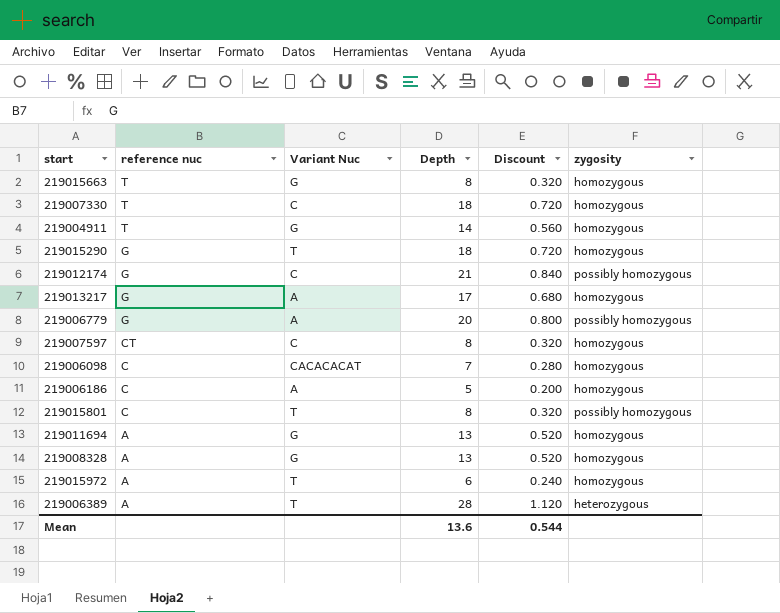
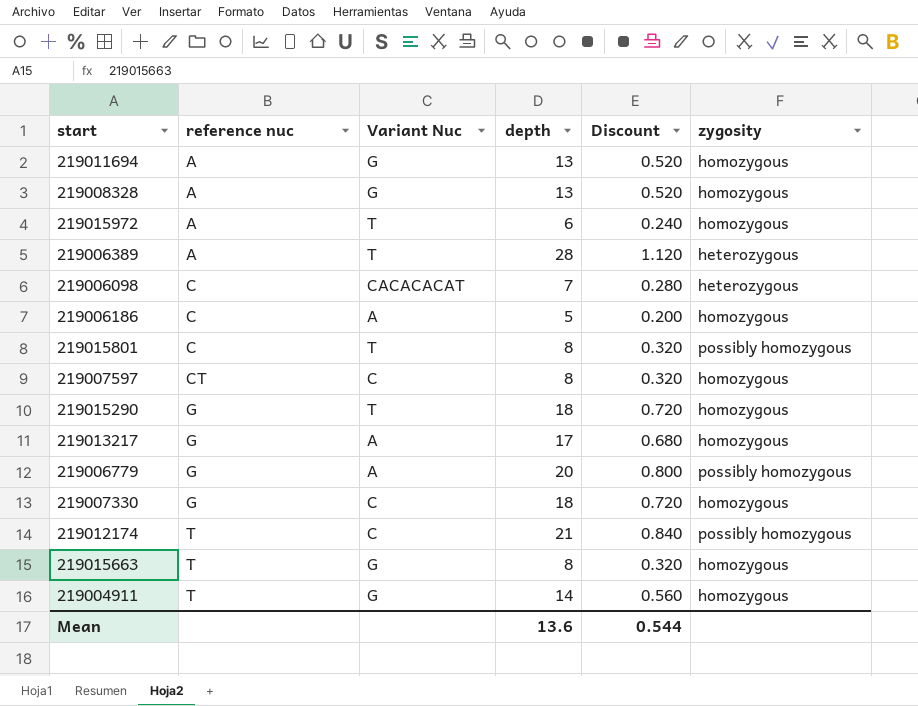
row order: reference nuc descending -> reference nuc ascending
column name: Depth -> depth
219006098 | zygosity: homozygous -> heterozygous
219007330 | reference nuc: T -> G
219012174 | reference nuc: G -> T

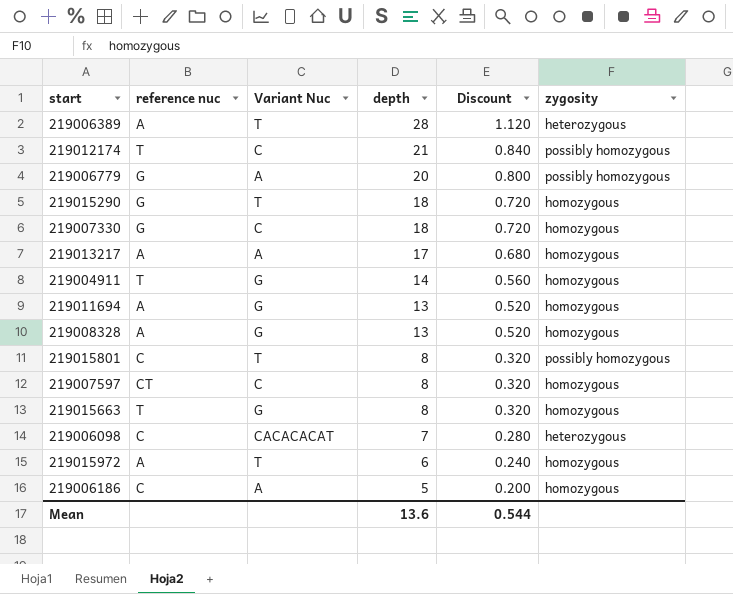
row order: reference nuc ascending -> depth descending
219013217 | reference nuc: G -> A

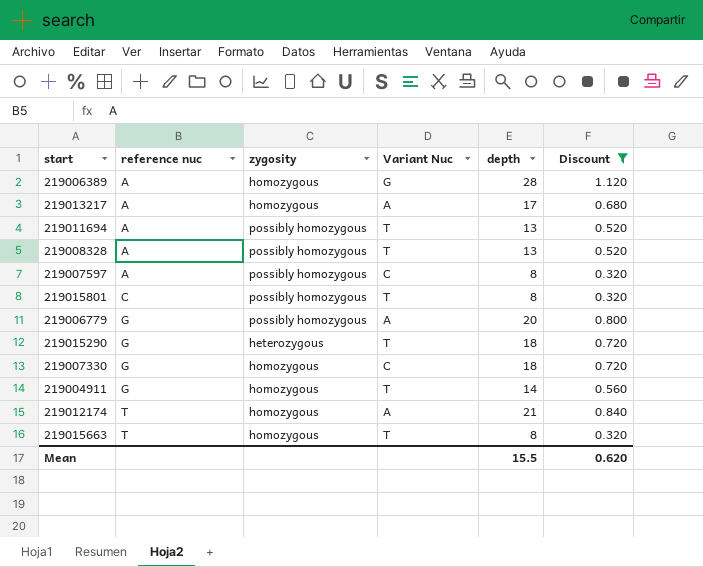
filter: none -> Discount >= 0.320
row order: depth descending -> reference nuc ascending
column zygosity | position: 6 -> 3
219006389 | zygosity: heterozygous -> homozygous
219006389 | Variant Nuc: T -> G
219011694 | zygosity: homozygous -> possibly homozygous
219011694 | Variant Nuc: G -> T
219008328 | zygosity: homozygous -> possibly homozygous
219008328 | Variant Nuc: G -> T
219007597 | reference nuc: CT -> A
219007597 | zygosity: homozygous -> possibly homozygous
219015290 | zygosity: homozygous -> heterozygous
219004911 | reference nuc: T -> G
219004911 | Variant Nuc: G -> T
219012174 | zygosity: possibly homozygous -> homozygous
219012174 | Variant Nuc: C -> A
219015663 | Variant Nuc: G -> T
Mean | depth: 13.6 -> 15.5
Mean | Discount: 0.544 -> 0.620

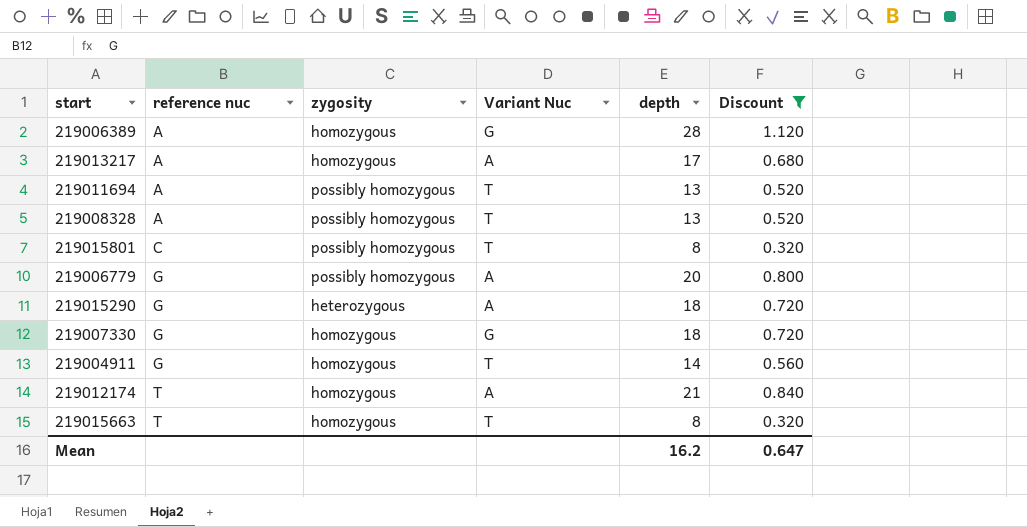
row 219007597: A | possibly homozygous | C | 8 | 0.320 -> none
219015290 | Variant Nuc: T -> A
219007330 | Variant Nuc: C -> G
Mean | depth: 15.5 -> 16.2
Mean | Discount: 0.620 -> 0.647

